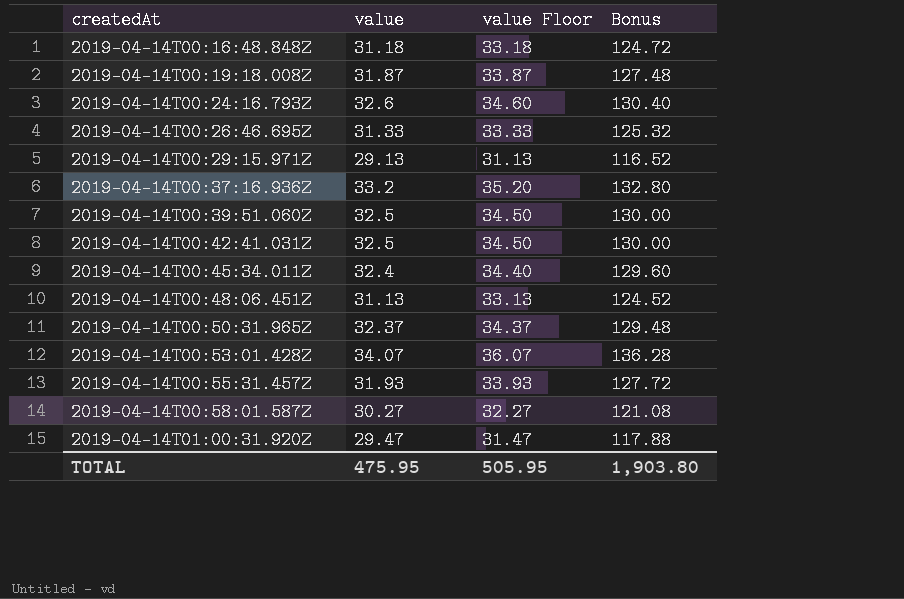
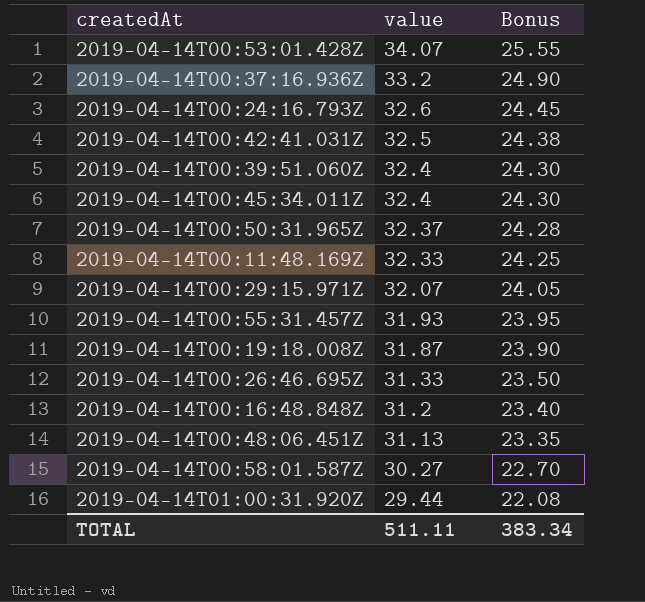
row order: createdAt ascending -> value descending
column value Floor | formula: [value] + 2 -> none
column Bonus | formula: [value] * 4 -> [value] * 0.75
2019-04-14T00:39:51.060Z | value: 32.5 -> 32.4
row 2019-04-14T00:11:48.169Z: none -> 32.33 | 24.25
2019-04-14T00:29:15.971Z | value: 29.13 -> 32.07
2019-04-14T00:16:48.848Z | value: 31.18 -> 31.2
2019-04-14T01:00:31.920Z | value: 29.47 -> 29.44
TOTAL | value: 475.95 -> 511.11
TOTAL | Bonus: 1,903.80 -> 383.34

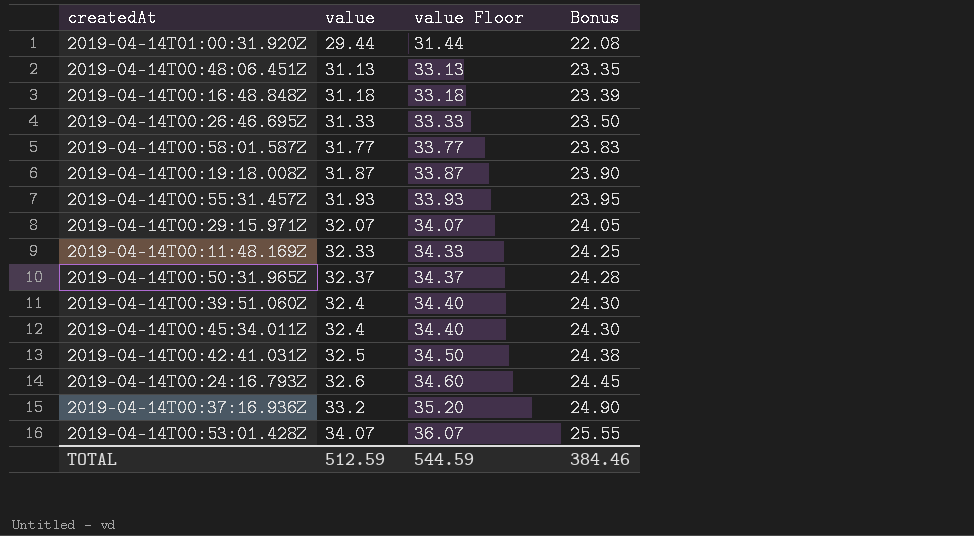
row order: value descending -> value ascending
column value Floor | formula: none -> [value] + 2
2019-04-14T00:16:48.848Z | value: 31.2 -> 31.18
2019-04-14T00:16:48.848Z | Bonus: 23.40 -> 23.39
2019-04-14T00:58:01.587Z | value: 30.27 -> 31.77
2019-04-14T00:58:01.587Z | Bonus: 22.70 -> 23.83
TOTAL | value: 511.11 -> 512.59
TOTAL | Bonus: 383.34 -> 384.46

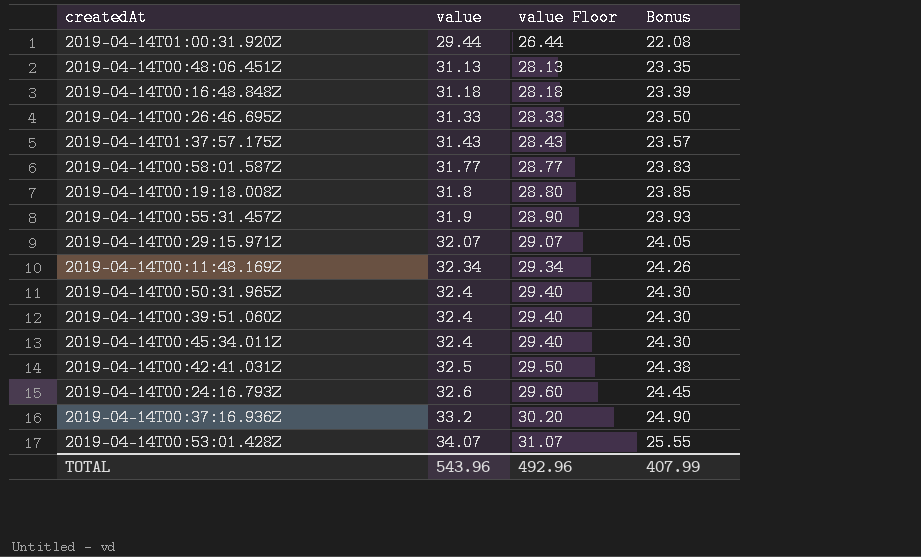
column value Floor | formula: [value] + 2 -> [value] - 3
row 2019-04-14T01:37:57.175Z: none -> 31.43 | 28.43 | 23.57
2019-04-14T00:19:18.008Z | value: 31.87 -> 31.8
2019-04-14T00:19:18.008Z | Bonus: 23.90 -> 23.85
2019-04-14T00:55:31.457Z | value: 31.93 -> 31.9
2019-04-14T00:55:31.457Z | Bonus: 23.95 -> 23.93
2019-04-14T00:11:48.169Z | value: 32.33 -> 32.34
2019-04-14T00:11:48.169Z | Bonus: 24.25 -> 24.26
2019-04-14T00:50:31.965Z | value: 32.37 -> 32.4
2019-04-14T00:50:31.965Z | Bonus: 24.28 -> 24.30
TOTAL | value: 512.59 -> 543.96
TOTAL | value Floor: 544.59 -> 492.96
TOTAL | Bonus: 384.46 -> 407.99

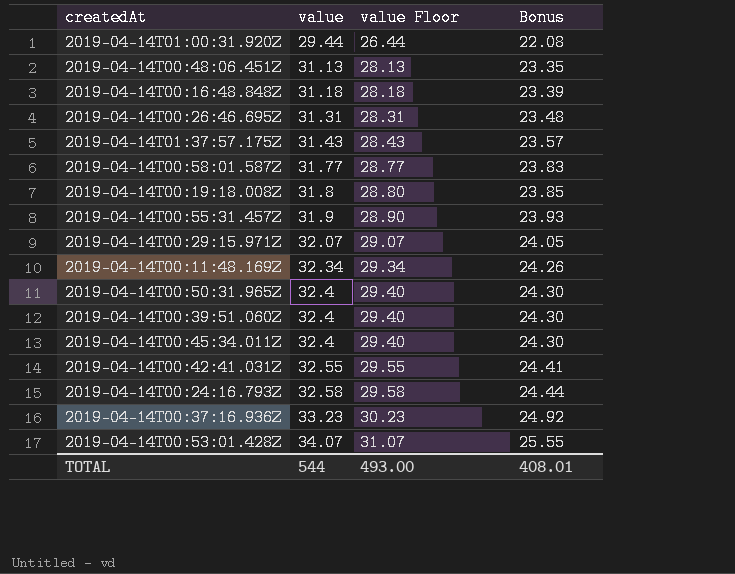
2019-04-14T00:26:46.695Z | value: 31.33 -> 31.31
2019-04-14T00:26:46.695Z | value Floor: 28.33 -> 28.31
2019-04-14T00:26:46.695Z | Bonus: 23.50 -> 23.48
2019-04-14T00:42:41.031Z | value: 32.5 -> 32.55
2019-04-14T00:42:41.031Z | value Floor: 29.50 -> 29.55
2019-04-14T00:42:41.031Z | Bonus: 24.38 -> 24.41
2019-04-14T00:24:16.793Z | value: 32.6 -> 32.58
2019-04-14T00:24:16.793Z | value Floor: 29.60 -> 29.58
2019-04-14T00:24:16.793Z | Bonus: 24.45 -> 24.44
2019-04-14T00:37:16.936Z | value: 33.2 -> 33.23
2019-04-14T00:37:16.936Z | value Floor: 30.20 -> 30.23
2019-04-14T00:37:16.936Z | Bonus: 24.90 -> 24.92
TOTAL | value: 543.96 -> 544
TOTAL | value Floor: 492.96 -> 493.00
TOTAL | Bonus: 407.99 -> 408.01

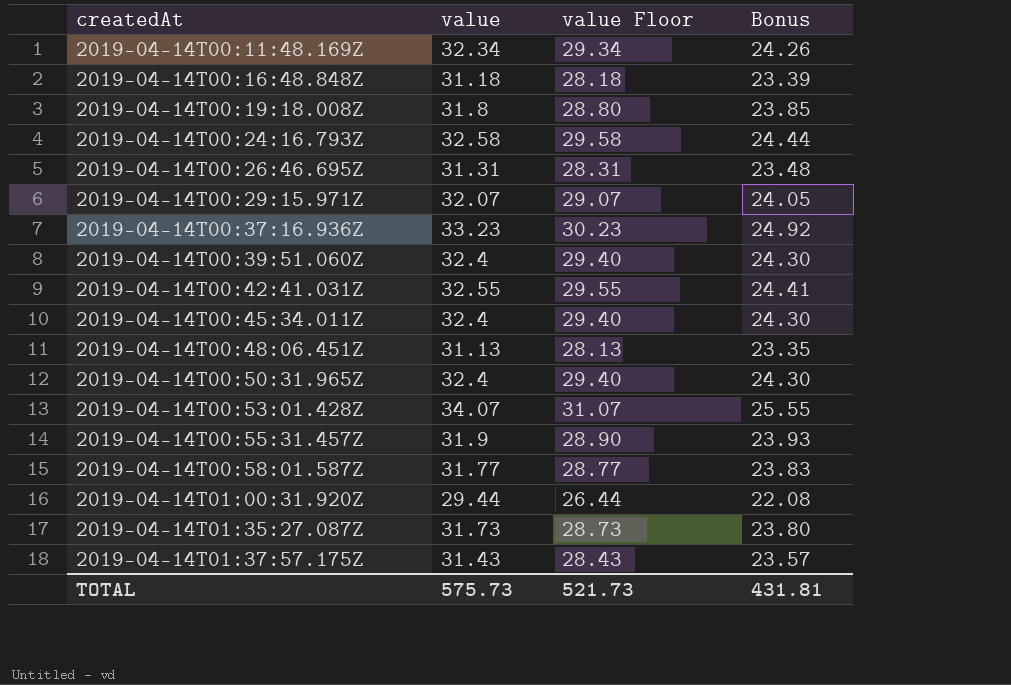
row order: value ascending -> createdAt ascending
row 2019-04-14T01:35:27.087Z: none -> 31.73 | 28.73 | 23.80
TOTAL | value: 544 -> 575.73
TOTAL | value Floor: 493.00 -> 521.73
TOTAL | Bonus: 408.01 -> 431.81

